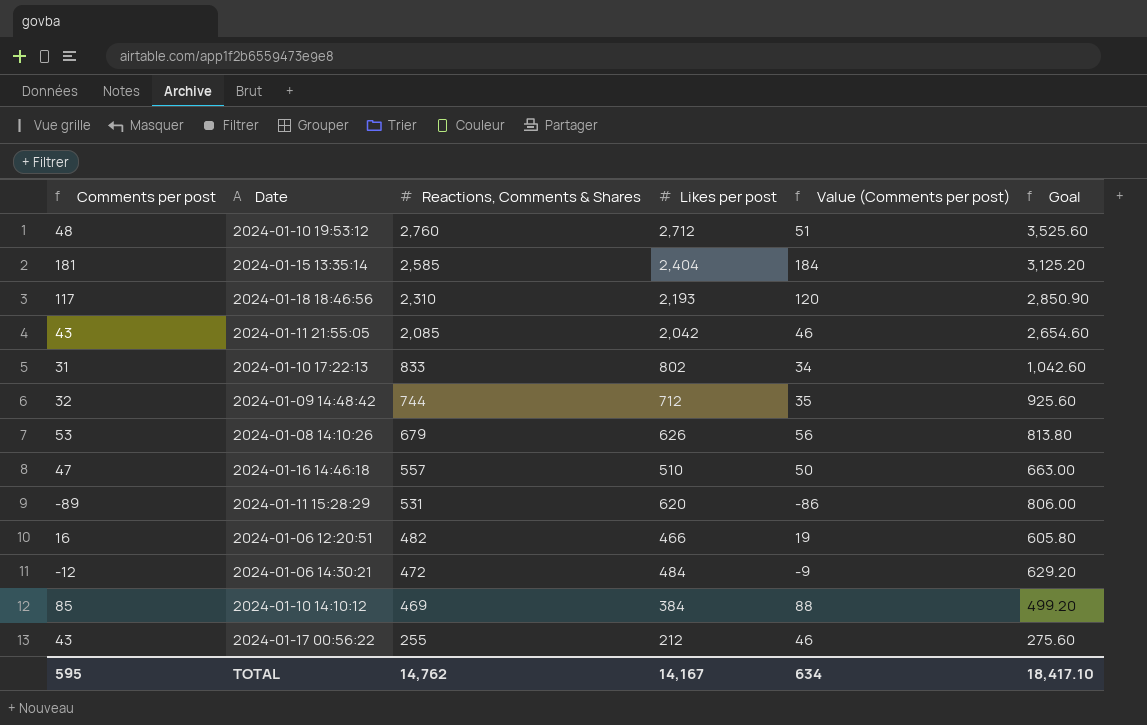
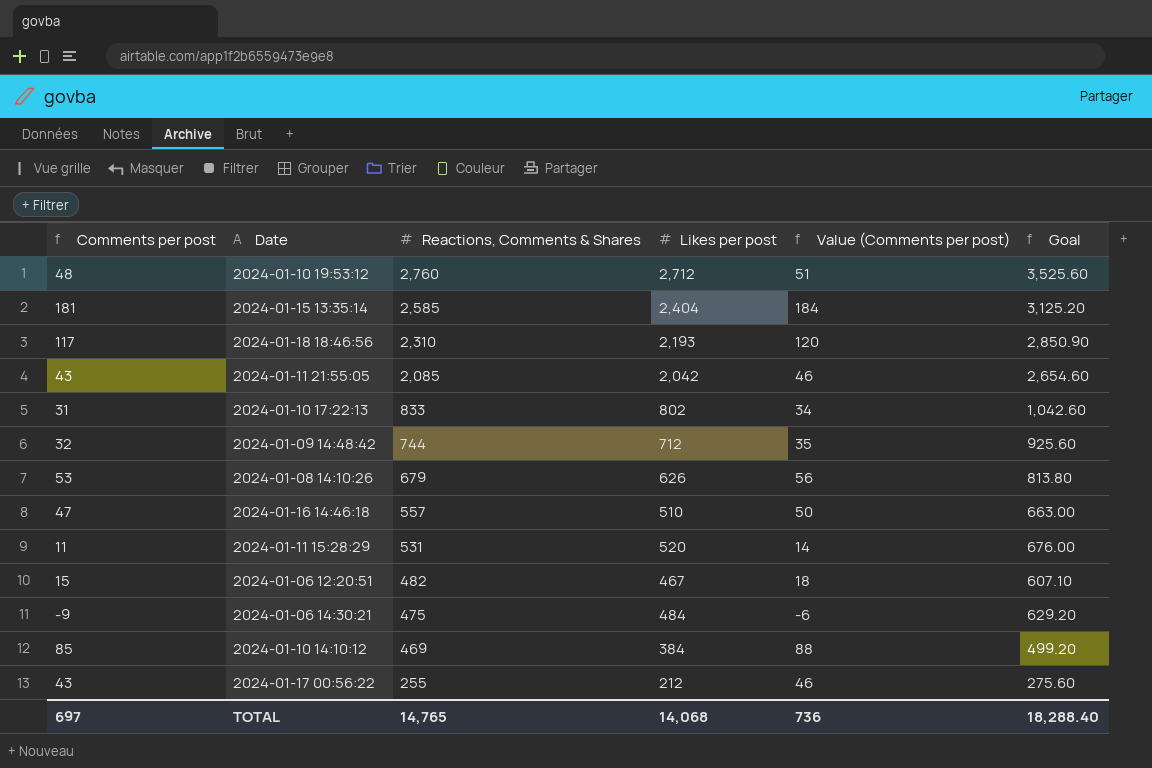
2024-01-11 15:28:29 | Comments per post: -89 -> 11
2024-01-11 15:28:29 | Likes per post: 620 -> 520
2024-01-11 15:28:29 | Value (Comments per post): -86 -> 14
2024-01-11 15:28:29 | Goal: 806.00 -> 676.00
2024-01-06 12:20:51 | Comments per post: 16 -> 15
2024-01-06 12:20:51 | Likes per post: 466 -> 467
2024-01-06 12:20:51 | Value (Comments per post): 19 -> 18
2024-01-06 12:20:51 | Goal: 605.80 -> 607.10
2024-01-06 14:30:21 | Comments per post: -12 -> -9
2024-01-06 14:30:21 | Reactions, Comments & Shares: 472 -> 475
2024-01-06 14:30:21 | Value (Comments per post): -9 -> -6
TOTAL | Comments per post: 595 -> 697
TOTAL | Reactions, Comments & Shares: 14,762 -> 14,765
TOTAL | Likes per post: 14,167 -> 14,068
TOTAL | Value (Comments per post): 634 -> 736
TOTAL | Goal: 18,417.10 -> 18,288.40

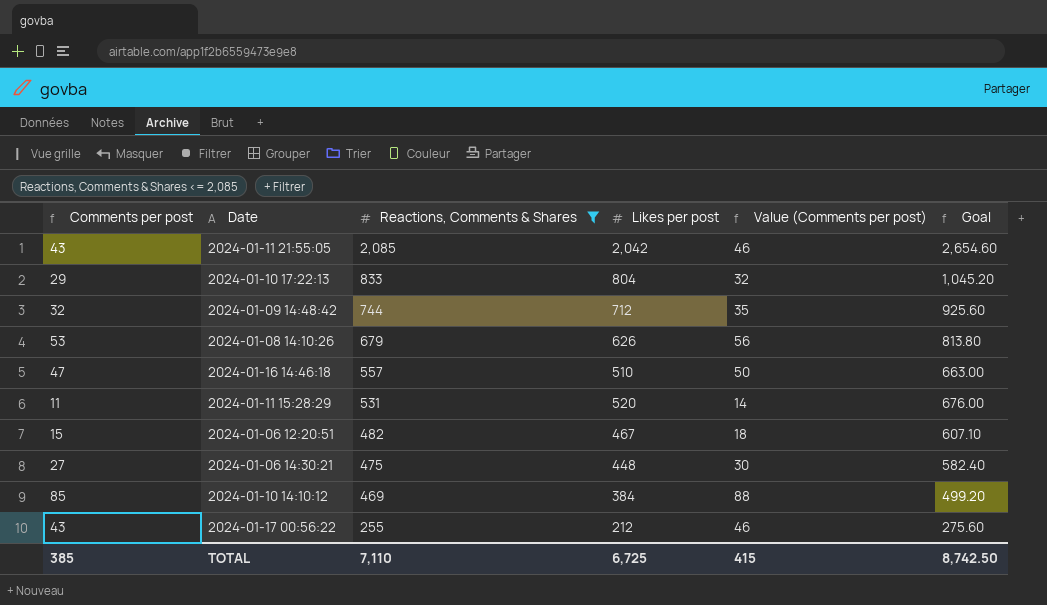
filter: none -> Reactions, Comments & Shares <= 2,085
2024-01-10 17:22:13 | Comments per post: 31 -> 29
2024-01-10 17:22:13 | Likes per post: 802 -> 804
2024-01-10 17:22:13 | Value (Comments per post): 34 -> 32
2024-01-10 17:22:13 | Goal: 1,042.60 -> 1,045.20
2024-01-06 14:30:21 | Comments per post: -9 -> 27
2024-01-06 14:30:21 | Likes per post: 484 -> 448
2024-01-06 14:30:21 | Value (Comments per post): -6 -> 30
2024-01-06 14:30:21 | Goal: 629.20 -> 582.40
TOTAL | Comments per post: 697 -> 385
TOTAL | Reactions, Comments & Shares: 14,765 -> 7,110
TOTAL | Likes per post: 14,068 -> 6,725
TOTAL | Value (Comments per post): 736 -> 415
TOTAL | Goal: 18,288.40 -> 8,742.50

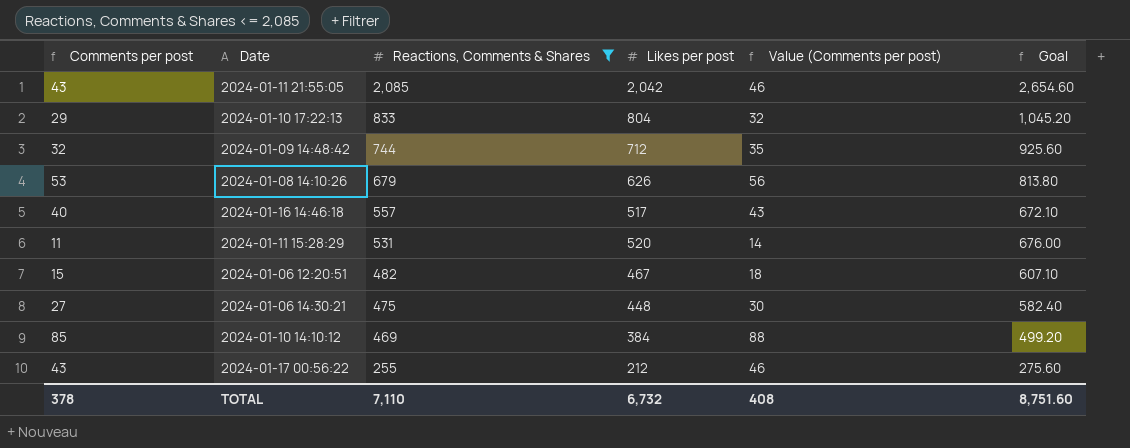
2024-01-16 14:46:18 | Comments per post: 47 -> 40
2024-01-16 14:46:18 | Likes per post: 510 -> 517
2024-01-16 14:46:18 | Value (Comments per post): 50 -> 43
2024-01-16 14:46:18 | Goal: 663.00 -> 672.10
TOTAL | Comments per post: 385 -> 378
TOTAL | Likes per post: 6,725 -> 6,732
TOTAL | Value (Comments per post): 415 -> 408
TOTAL | Goal: 8,742.50 -> 8,751.60

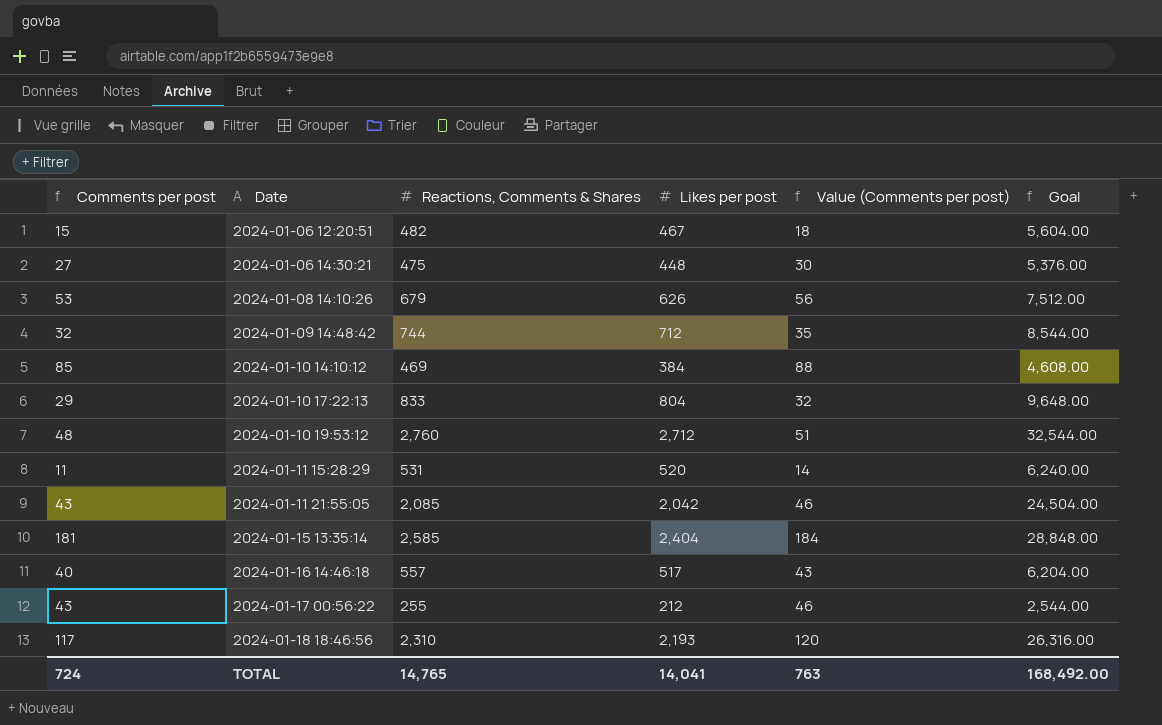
filter: Reactions, Comments & Shares <= 2,085 -> none
row order: Reactions, Comments & Shares descending -> Date ascending
column Goal | formula: [Likes per post] * 1.3 -> [Likes per post] * 12
TOTAL | Comments per post: 378 -> 724
TOTAL | Reactions, Comments & Shares: 7,110 -> 14,765
TOTAL | Likes per post: 6,732 -> 14,041
TOTAL | Value (Comments per post): 408 -> 763
TOTAL | Goal: 8,751.60 -> 168,492.00

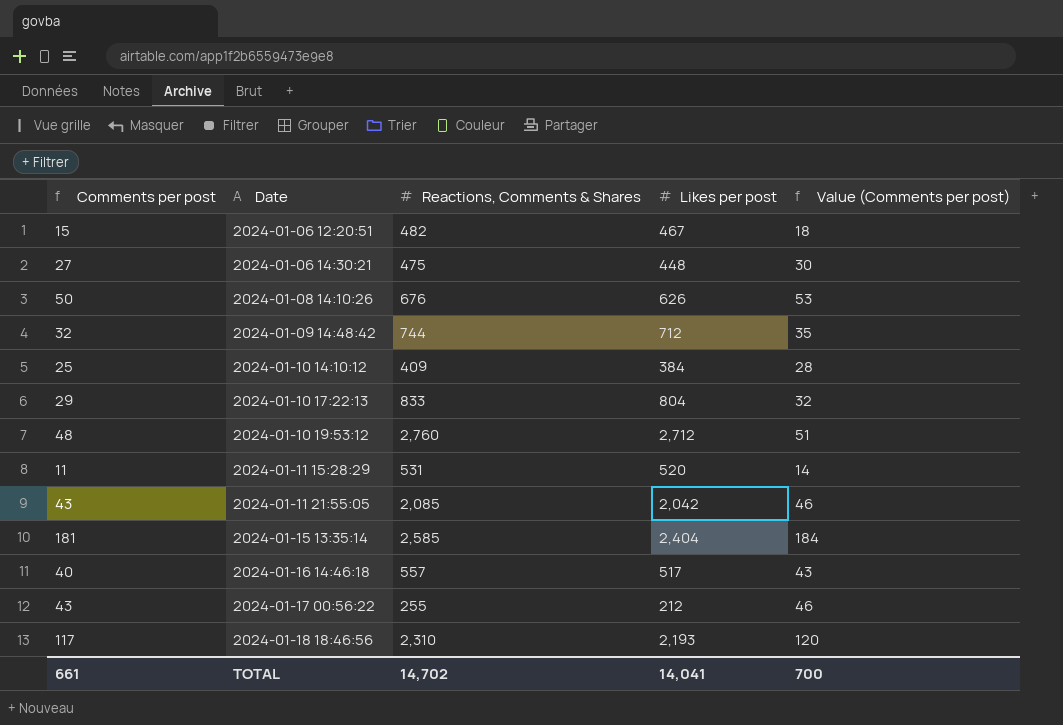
column Goal | formula: [Likes per post] * 12 -> none
2024-01-08 14:10:26 | Comments per post: 53 -> 50
2024-01-08 14:10:26 | Reactions, Comments & Shares: 679 -> 676
2024-01-08 14:10:26 | Value (Comments per post): 56 -> 53
2024-01-10 14:10:12 | Comments per post: 85 -> 25
2024-01-10 14:10:12 | Reactions, Comments & Shares: 469 -> 409
2024-01-10 14:10:12 | Value (Comments per post): 88 -> 28
TOTAL | Comments per post: 724 -> 661
TOTAL | Reactions, Comments & Shares: 14,765 -> 14,702
TOTAL | Value (Comments per post): 763 -> 700

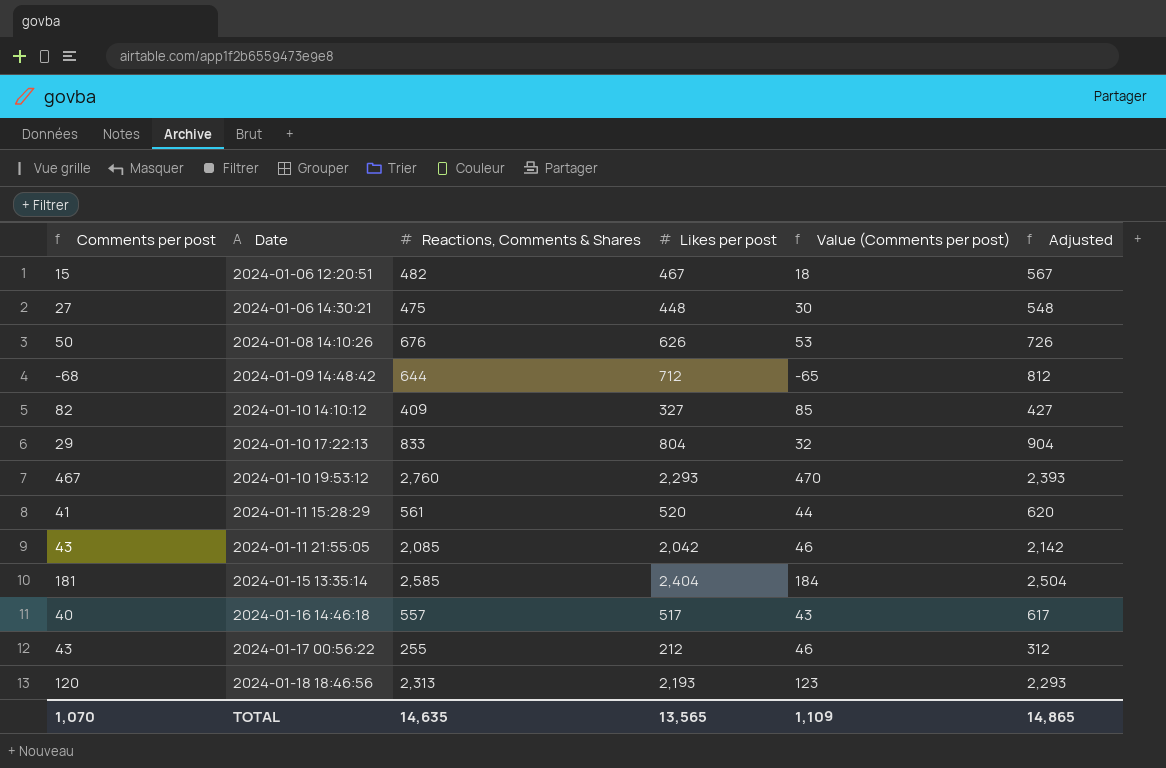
column Adjusted | formula: none -> [Likes per post] + 100
2024-01-09 14:48:42 | Comments per post: 32 -> -68
2024-01-09 14:48:42 | Reactions, Comments & Shares: 744 -> 644
2024-01-09 14:48:42 | Value (Comments per post): 35 -> -65
2024-01-10 14:10:12 | Comments per post: 25 -> 82
2024-01-10 14:10:12 | Likes per post: 384 -> 327
2024-01-10 14:10:12 | Value (Comments per post): 28 -> 85
2024-01-10 19:53:12 | Comments per post: 48 -> 467
2024-01-10 19:53:12 | Likes per post: 2,712 -> 2,293
2024-01-10 19:53:12 | Value (Comments per post): 51 -> 470
2024-01-11 15:28:29 | Comments per post: 11 -> 41
2024-01-11 15:28:29 | Reactions, Comments & Shares: 531 -> 561
2024-01-11 15:28:29 | Value (Comments per post): 14 -> 44
2024-01-18 18:46:56 | Comments per post: 117 -> 120
2024-01-18 18:46:56 | Reactions, Comments & Shares: 2,310 -> 2,313
2024-01-18 18:46:56 | Value (Comments per post): 120 -> 123
TOTAL | Comments per post: 661 -> 1,070
TOTAL | Reactions, Comments & Shares: 14,702 -> 14,635
TOTAL | Likes per post: 14,041 -> 13,565
TOTAL | Value (Comments per post): 700 -> 1,109

